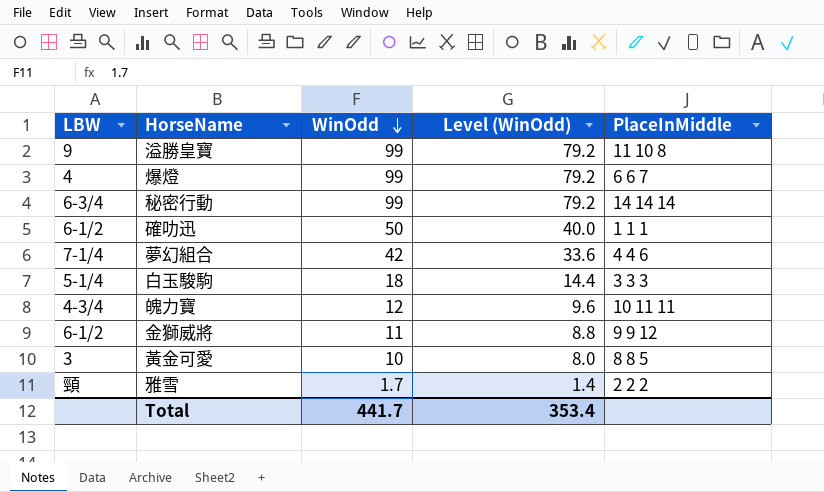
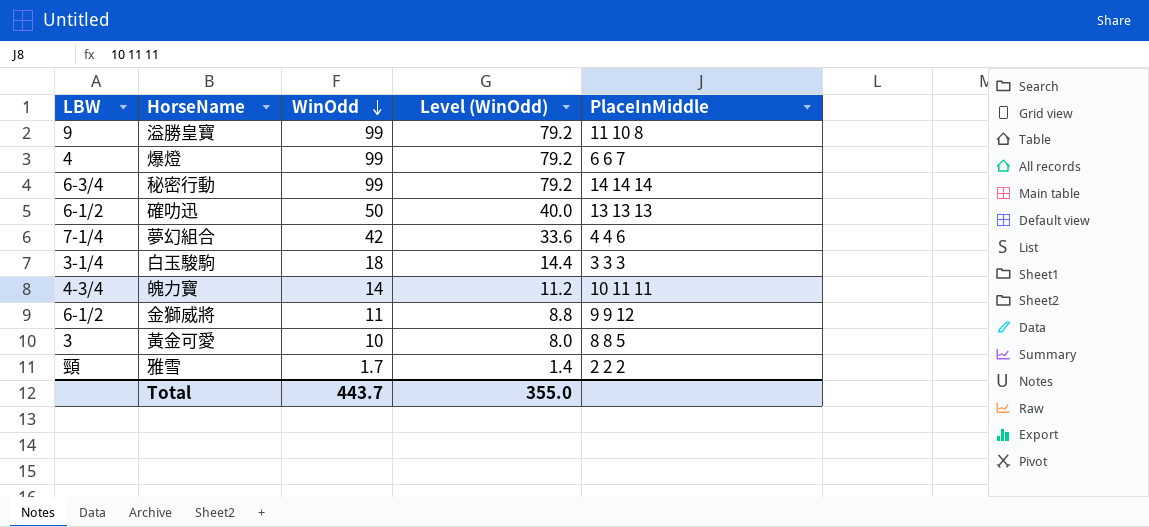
確叻迅 | PlaceInMiddle: 1 1 1 -> 13 13 13
白玉駿駒 | LBW: 5-1/4 -> 3-1/4
魄力寶 | WinOdd: 12 -> 14
魄力寶 | Level (WinOdd): 9.6 -> 11.2
Total | WinOdd: 441.7 -> 443.7
Total | Level (WinOdd): 353.4 -> 355.0

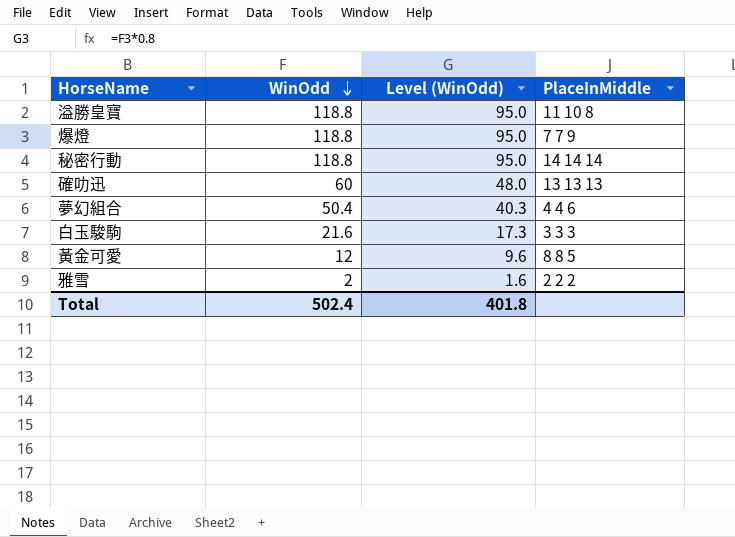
column LBW | position: 1 -> none
row 魄力寶: 4-3/4 | 14 | 11.2 | 10 11 11 -> none
row 金獅威將: 6-1/2 | 11 | 8.8 | 9 9 12 -> none
溢勝皇寶 | WinOdd: 99 -> 118.8
溢勝皇寶 | Level (WinOdd): 79.2 -> 95.0
爆燈 | WinOdd: 99 -> 118.8
爆燈 | Level (WinOdd): 79.2 -> 95.0
爆燈 | PlaceInMiddle: 6 6 7 -> 7 7 9
秘密行動 | WinOdd: 99 -> 118.8
秘密行動 | Level (WinOdd): 79.2 -> 95.0
確叻迅 | WinOdd: 50 -> 60
確叻迅 | Level (WinOdd): 40.0 -> 48.0
夢幻組合 | WinOdd: 42 -> 50.4
夢幻組合 | Level (WinOdd): 33.6 -> 40.3
白玉駿駒 | WinOdd: 18 -> 21.6
白玉駿駒 | Level (WinOdd): 14.4 -> 17.3
黃金可愛 | WinOdd: 10 -> 12
黃金可愛 | Level (WinOdd): 8.0 -> 9.6
雅雪 | WinOdd: 1.7 -> 2
雅雪 | Level (WinOdd): 1.4 -> 1.6
Total | WinOdd: 443.7 -> 502.4
Total | Level (WinOdd): 355.0 -> 401.8

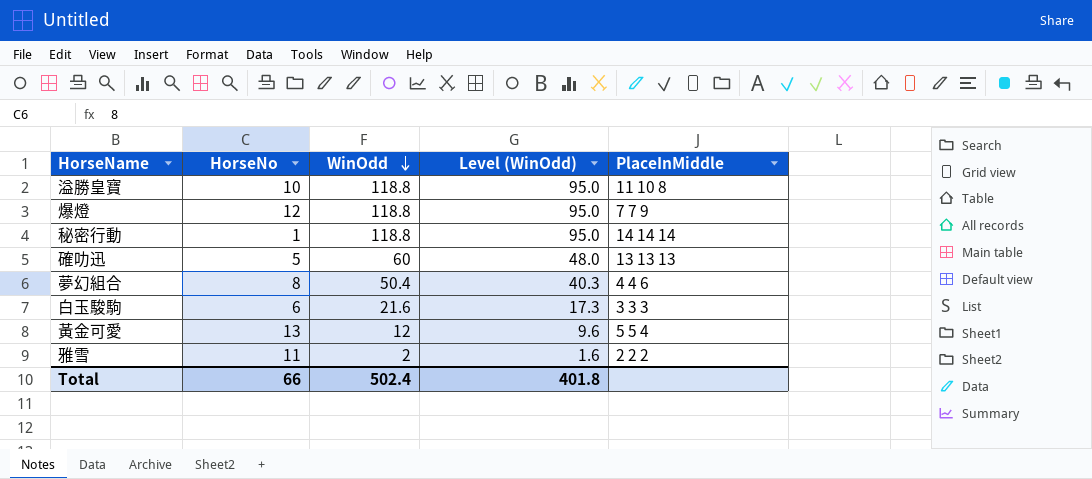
column HorseNo | position: none -> 2
黃金可愛 | PlaceInMiddle: 8 8 5 -> 5 5 4

